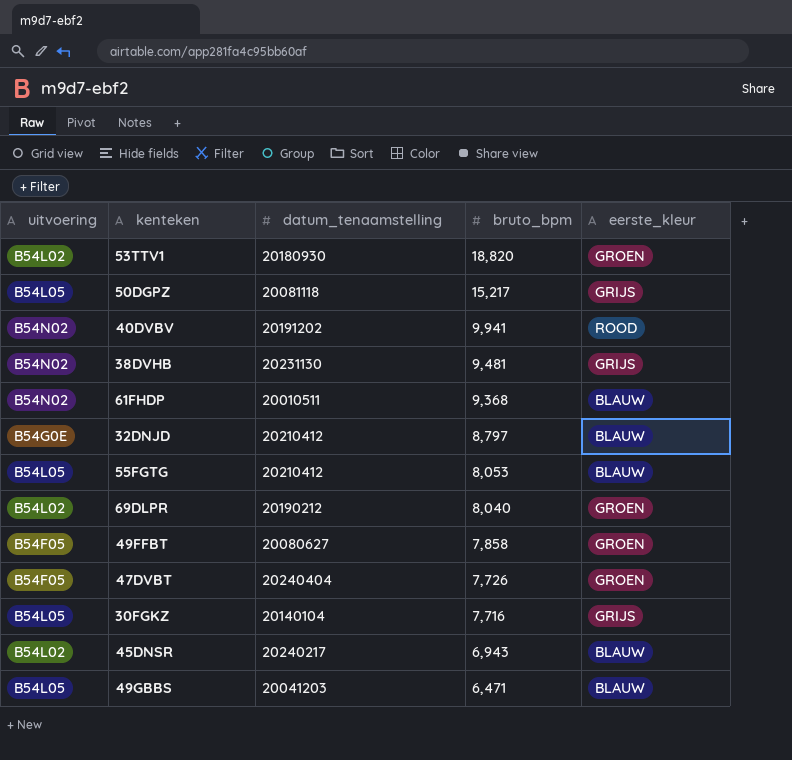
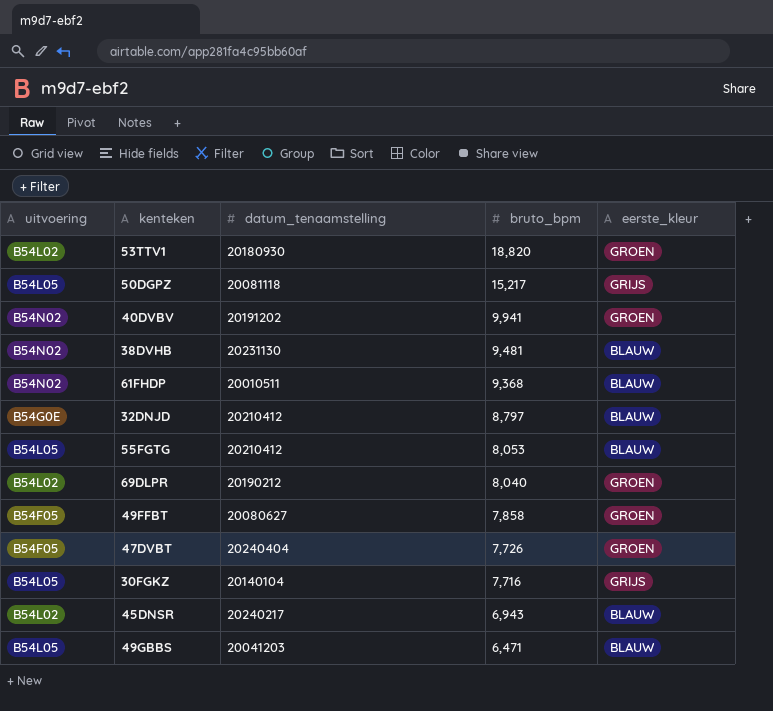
40DVBV | eerste_kleur: ROOD -> GROEN
38DVHB | eerste_kleur: GRIJS -> BLAUW

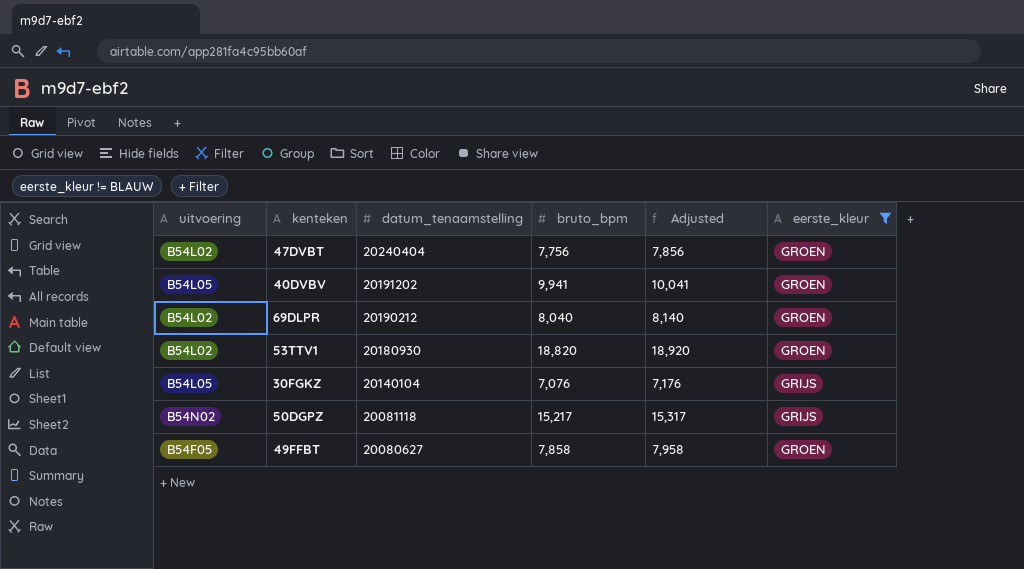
filter: none -> eerste_kleur != BLAUW
row order: bruto_bpm descending -> datum_tenaamstelling descending
column Adjusted | formula: none -> [bruto_bpm] + 100
47DVBT | uitvoering: B54F05 -> B54L02
47DVBT | bruto_bpm: 7,726 -> 7,756
40DVBV | uitvoering: B54N02 -> B54L05
30FGKZ | bruto_bpm: 7,716 -> 7,076
50DGPZ | uitvoering: B54L05 -> B54N02

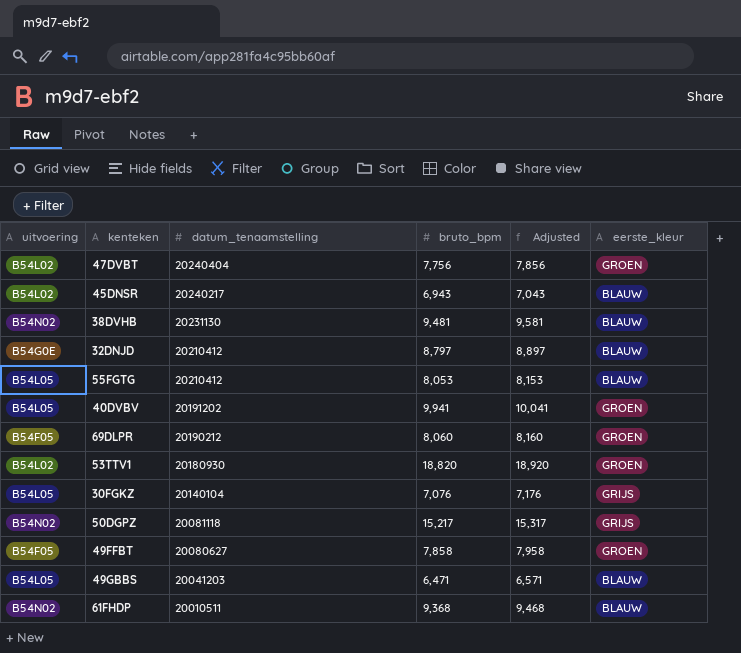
filter: eerste_kleur != BLAUW -> none
69DLPR | uitvoering: B54L02 -> B54F05
69DLPR | bruto_bpm: 8,040 -> 8,060
69DLPR | Adjusted: 8,140 -> 8,160

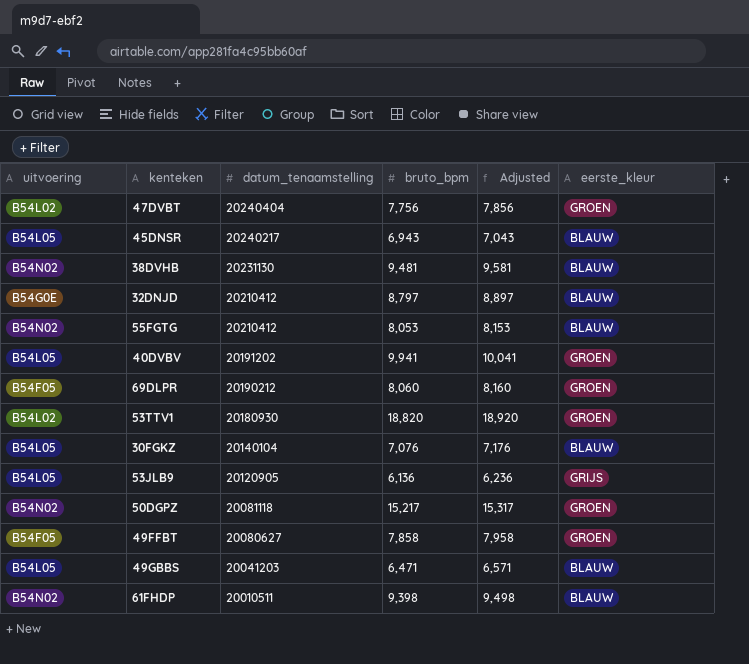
45DNSR | uitvoering: B54L02 -> B54L05
55FGTG | uitvoering: B54L05 -> B54N02
30FGKZ | eerste_kleur: GRIJS -> BLAUW
row 53JLB9: none -> B54L05 | 20120905 | 6,136 | 6,236 | GRIJS
50DGPZ | eerste_kleur: GRIJS -> GROEN
61FHDP | bruto_bpm: 9,368 -> 9,398
61FHDP | Adjusted: 9,468 -> 9,498

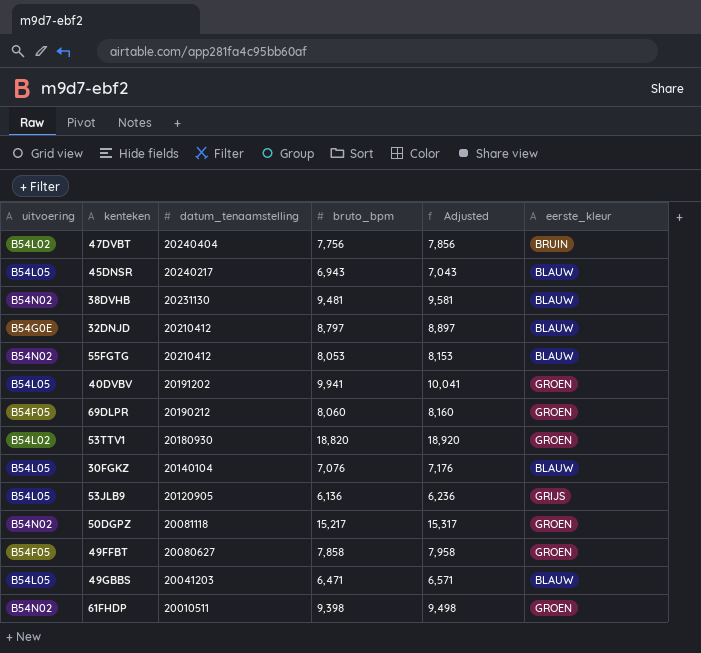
47DVBT | eerste_kleur: GROEN -> BRUIN
61FHDP | eerste_kleur: BLAUW -> GROEN

